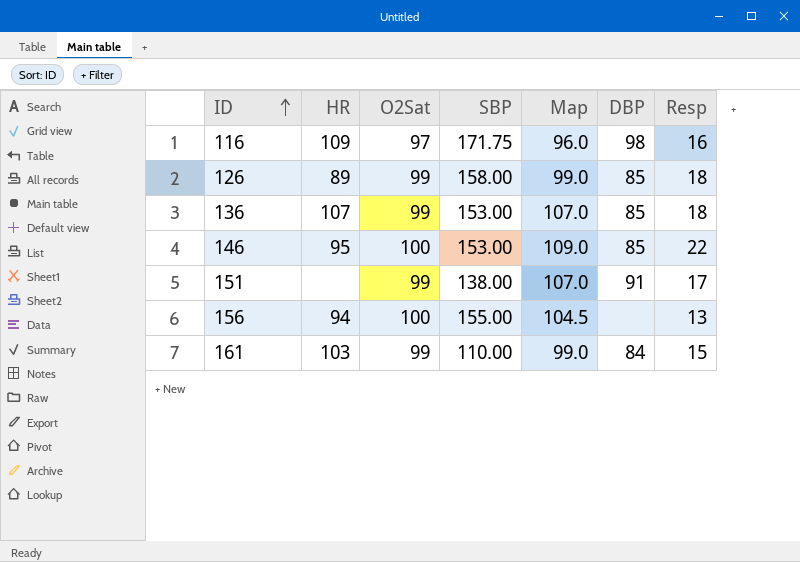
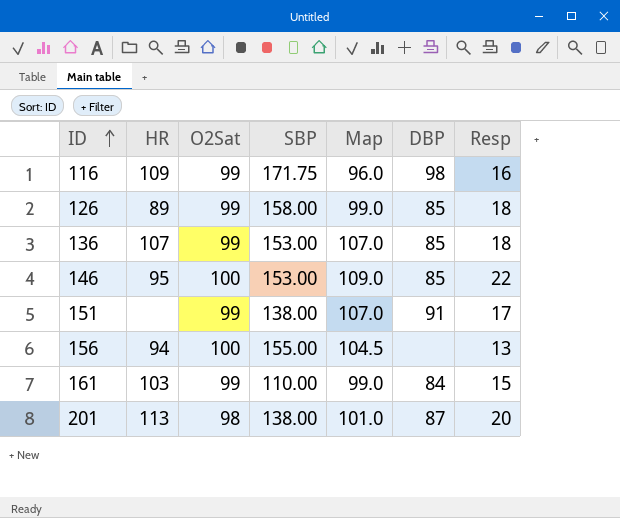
116 | O2Sat: 97 -> 99
row 201: none -> 113 | 98 | 138.00 | 101.0 | 87 | 20

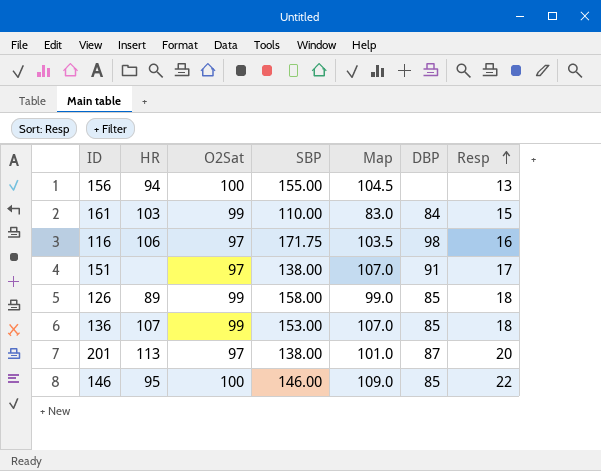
row order: ID ascending -> Resp ascending
161 | Map: 99.0 -> 83.0
116 | HR: 109 -> 106
116 | O2Sat: 99 -> 97
116 | Map: 96.0 -> 103.5
151 | O2Sat: 99 -> 97
201 | O2Sat: 98 -> 97
146 | SBP: 153.00 -> 146.00

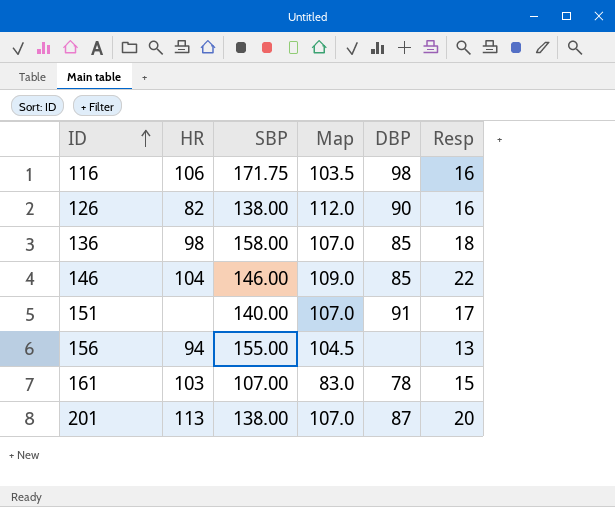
row order: Resp ascending -> ID ascending
column O2Sat | position: 3 -> none
126 | HR: 89 -> 82
126 | SBP: 158.00 -> 138.00
126 | Map: 99.0 -> 112.0
126 | DBP: 85 -> 90
126 | Resp: 18 -> 16
136 | HR: 107 -> 98
136 | SBP: 153.00 -> 158.00
146 | HR: 95 -> 104
151 | SBP: 138.00 -> 140.00
161 | SBP: 110.00 -> 107.00
161 | DBP: 84 -> 78
201 | Map: 101.0 -> 107.0

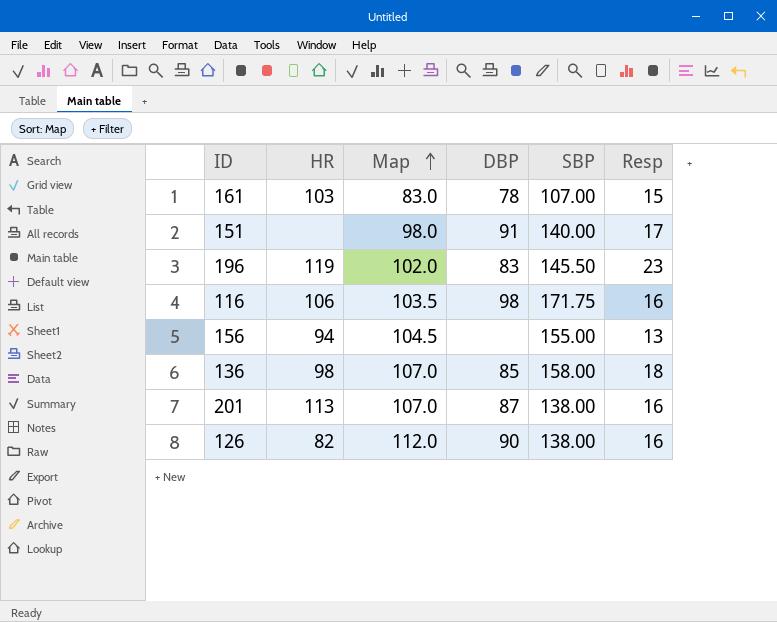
row order: ID ascending -> Map ascending
column SBP | position: 3 -> 5
row 146: 104 | 146.00 | 109.0 | 85 | 22 -> none
151 | Map: 107.0 -> 98.0
row 196: none -> 119 | 102.0 | 83 | 145.50 | 23
201 | Resp: 20 -> 16

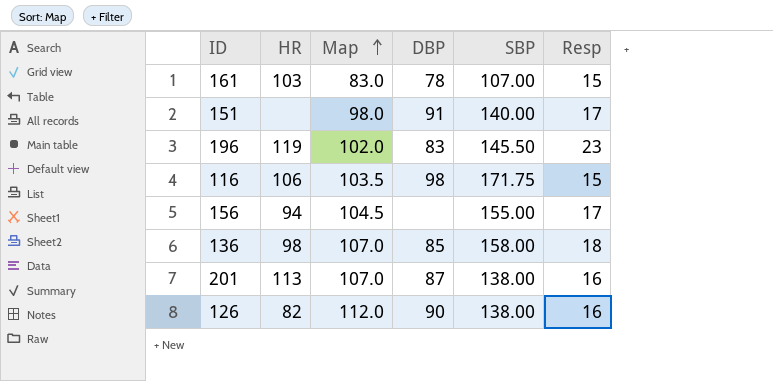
116 | Resp: 16 -> 15
156 | Resp: 13 -> 17

